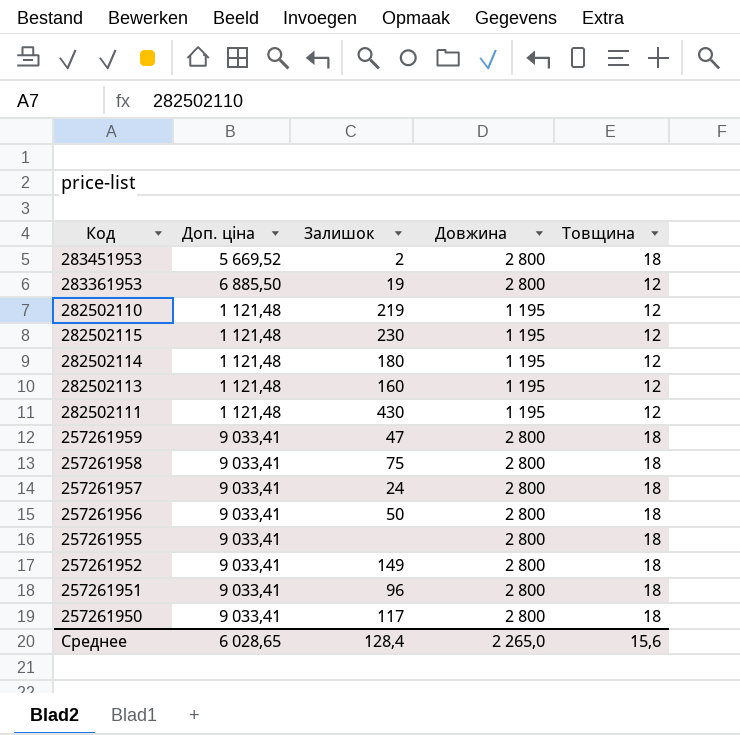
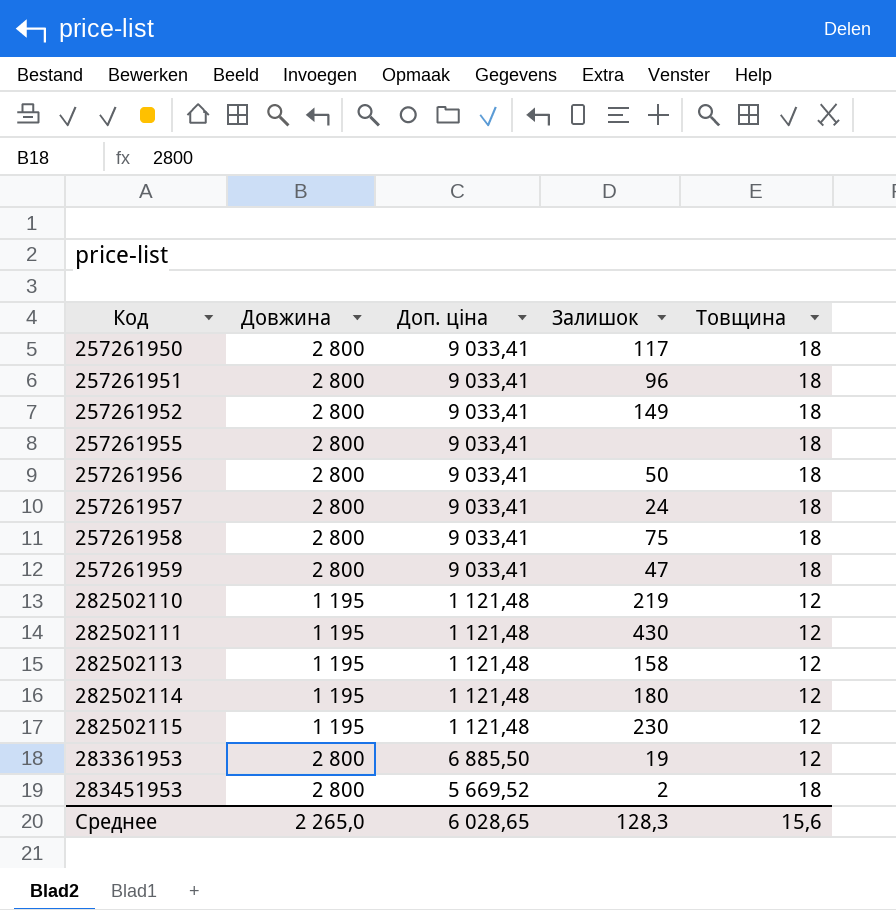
row order: none -> Код ascending
column Довжина | position: 4 -> 2
282502113 | Залишок: 160 -> 158
Среднее | Залишок: 128,4 -> 128,3

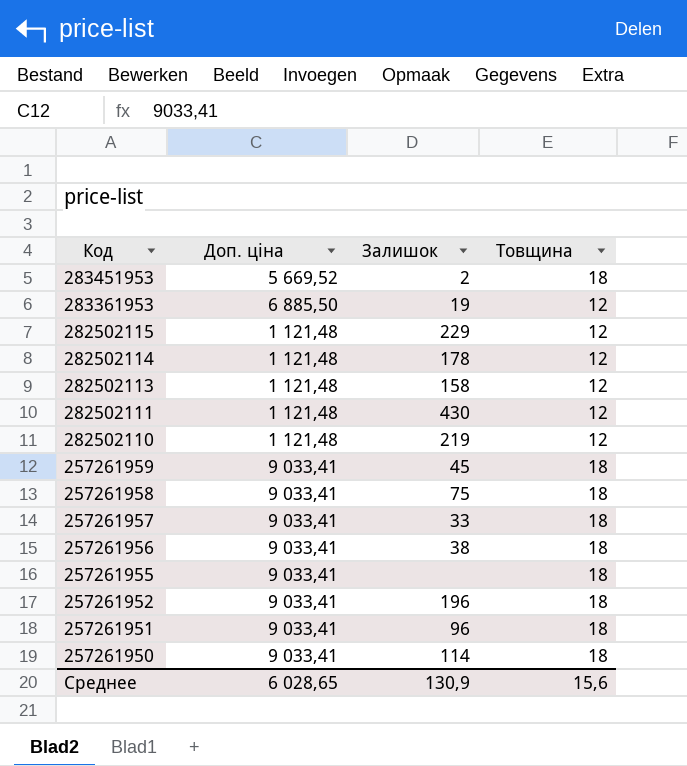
row order: Код ascending -> Код descending
column Довжина | position: 2 -> none
282502115 | Залишок: 230 -> 229
282502114 | Залишок: 180 -> 178
257261959 | Залишок: 47 -> 45
257261957 | Залишок: 24 -> 33
257261956 | Залишок: 50 -> 38
257261952 | Залишок: 149 -> 196
257261950 | Залишок: 117 -> 114
Среднее | Залишок: 128,3 -> 130,9

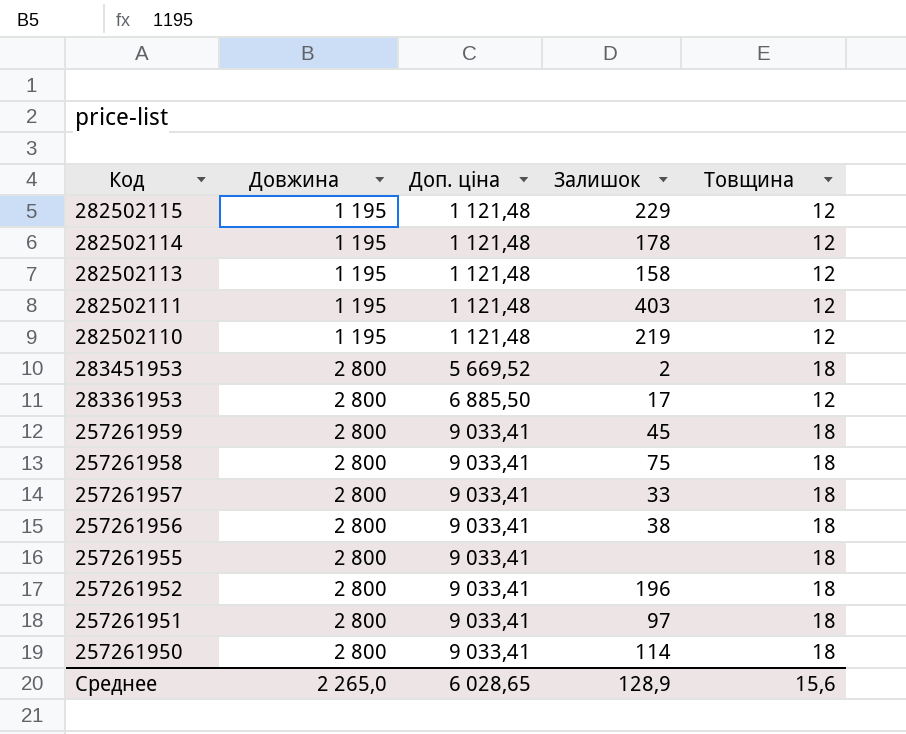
row order: Код descending -> Довжина ascending
column Довжина | position: none -> 2
282502111 | Залишок: 430 -> 403
283361953 | Залишок: 19 -> 17
257261951 | Залишок: 96 -> 97
Среднее | Залишок: 130,9 -> 128,9

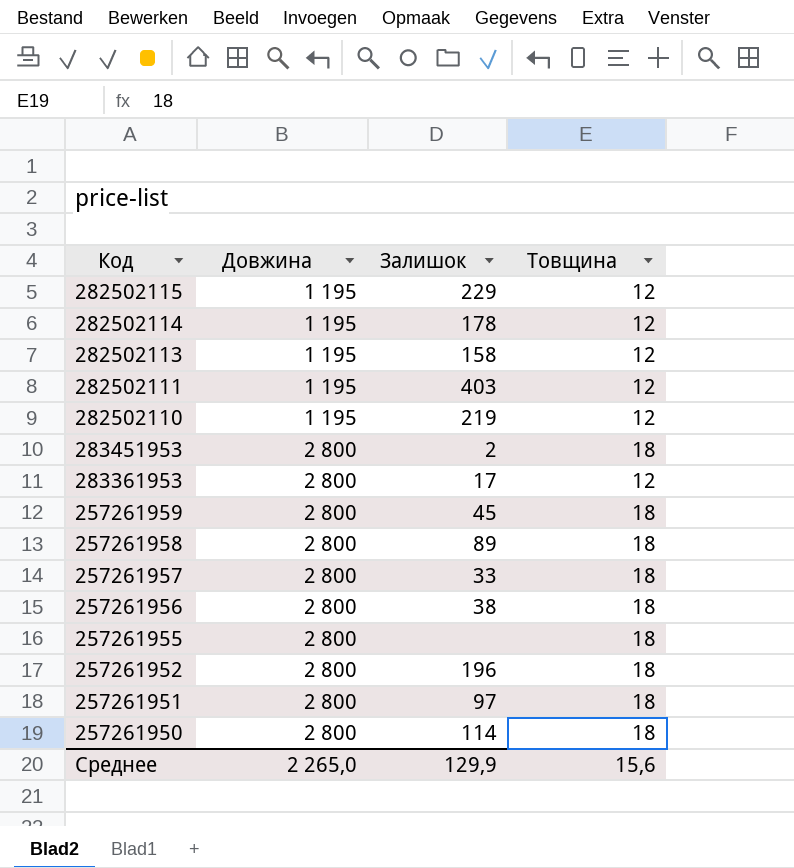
column Доп. ціна | position: 3 -> none
257261958 | Залишок: 75 -> 89
Среднее | Залишок: 128,9 -> 129,9

